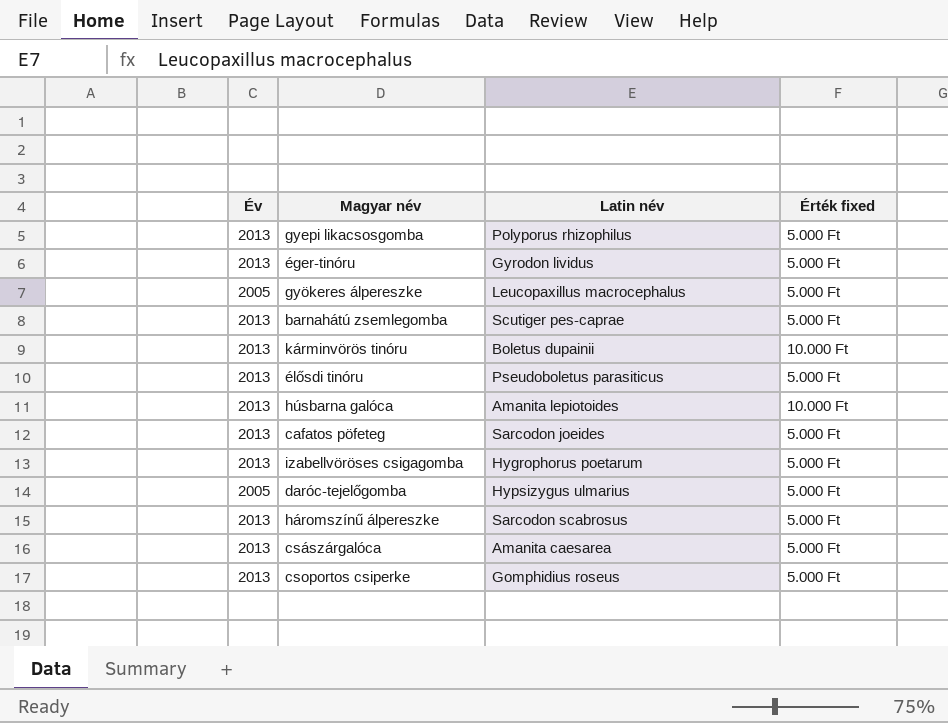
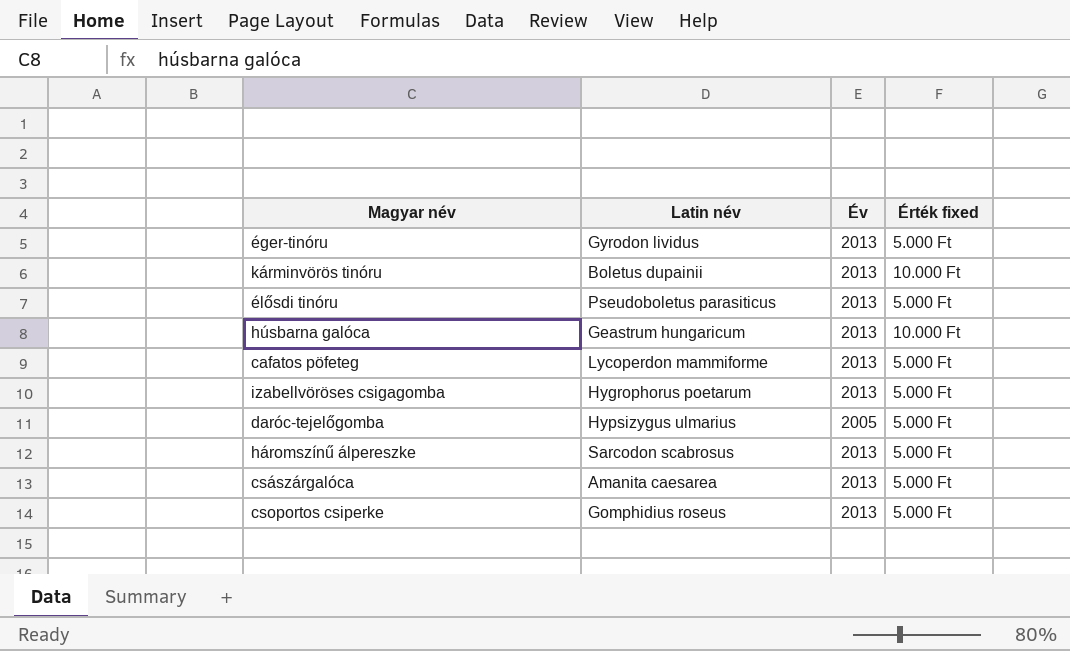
column Év | position: 1 -> 3
row gyepi likacsosgomba: 2013 | Polyporus rhizophilus | 5.000 Ft -> none
row gyökeres álpereszke: 2005 | Leucopaxillus macrocephalus | 5.000 Ft -> none
row barnahátú zsemlegomba: 2013 | Scutiger pes-caprae | 5.000 Ft -> none
húsbarna galóca | Latin név: Amanita lepiotoides -> Geastrum hungaricum
cafatos pöfeteg | Latin név: Sarcodon joeides -> Lycoperdon mammiforme

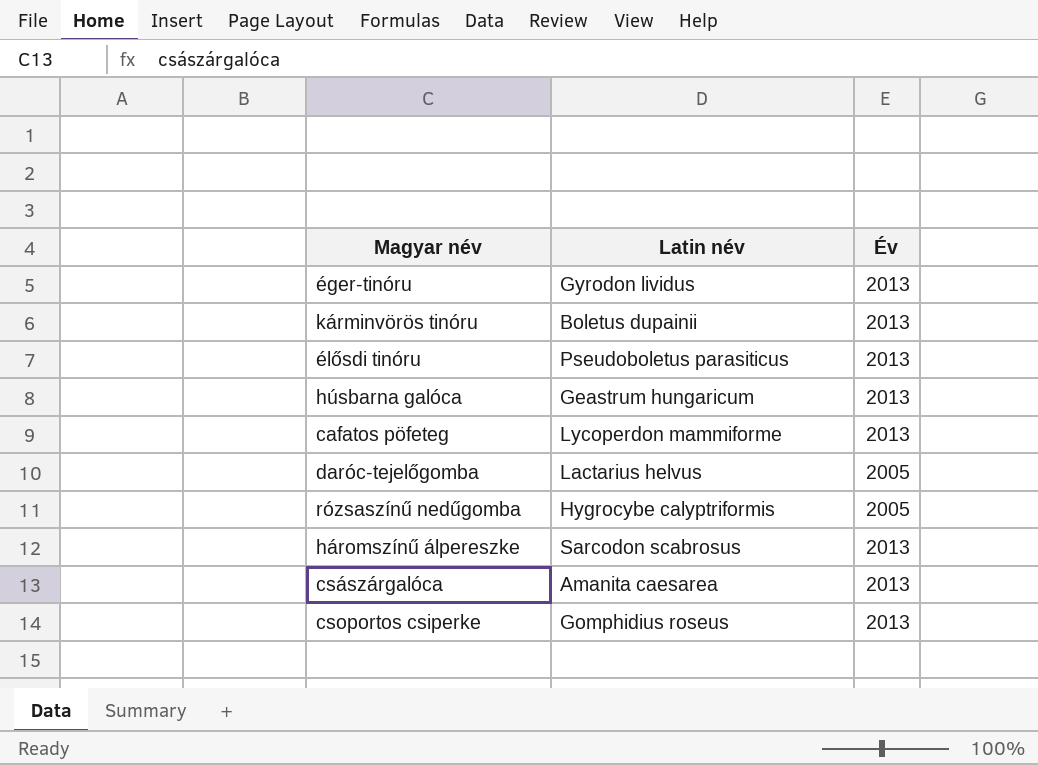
column Érték fixed | position: 4 -> none
row izabellvöröses csigagomba: Hygrophorus poetarum | 2013 | 5.000 Ft -> none
daróc-tejelőgomba | Latin név: Hypsizygus ulmarius -> Lactarius helvus
row rózsaszínű nedűgomba: none -> Hygrocybe calyptriformis | 2005

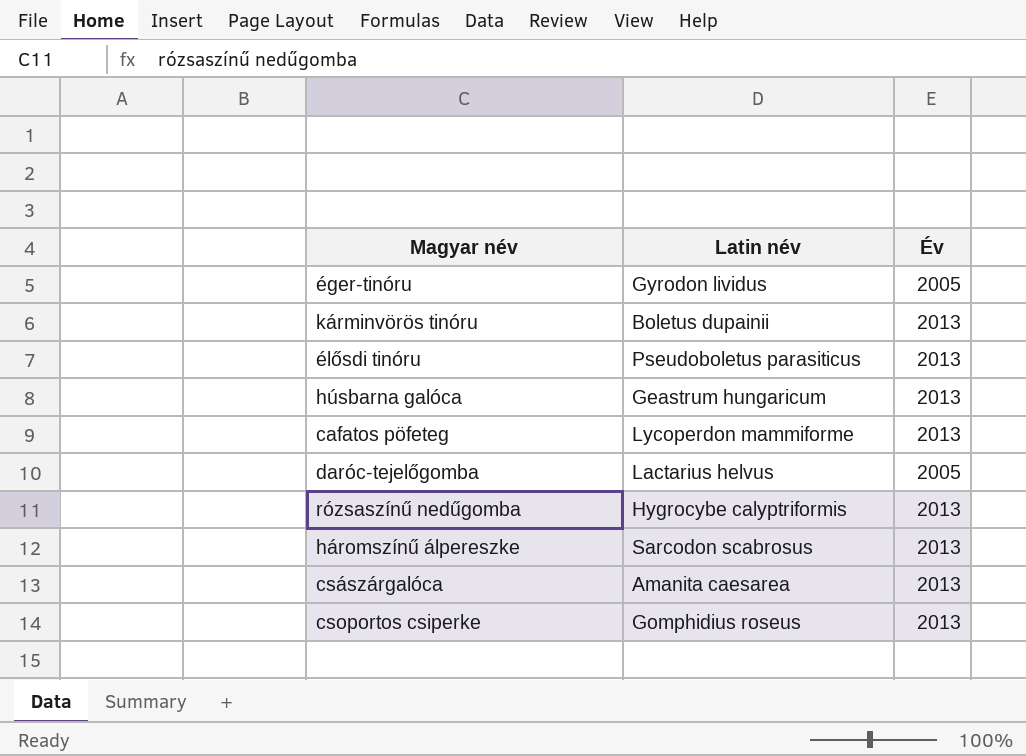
éger-tinóru | Év: 2013 -> 2005
rózsaszínű nedűgomba | Év: 2005 -> 2013

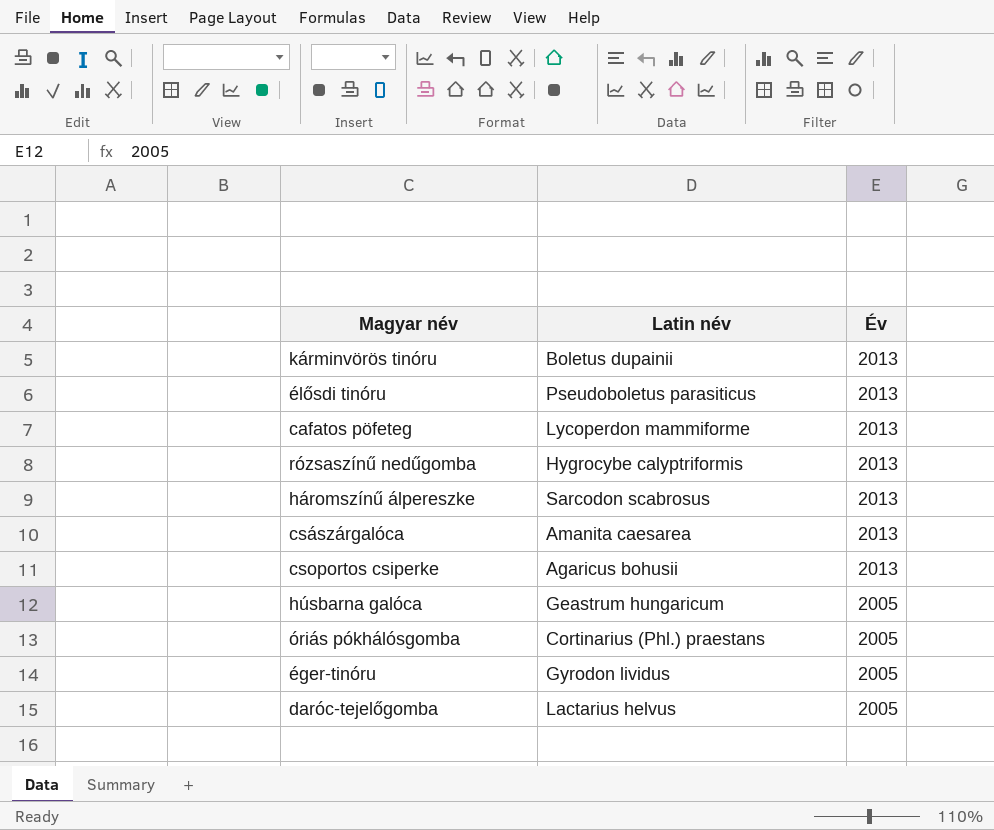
row order: none -> Év descending
csoportos csiperke | Latin név: Gomphidius roseus -> Agaricus bohusii
húsbarna galóca | Év: 2013 -> 2005
row óriás pókhálósgomba: none -> Cortinarius (Phl.) praestans | 2005

